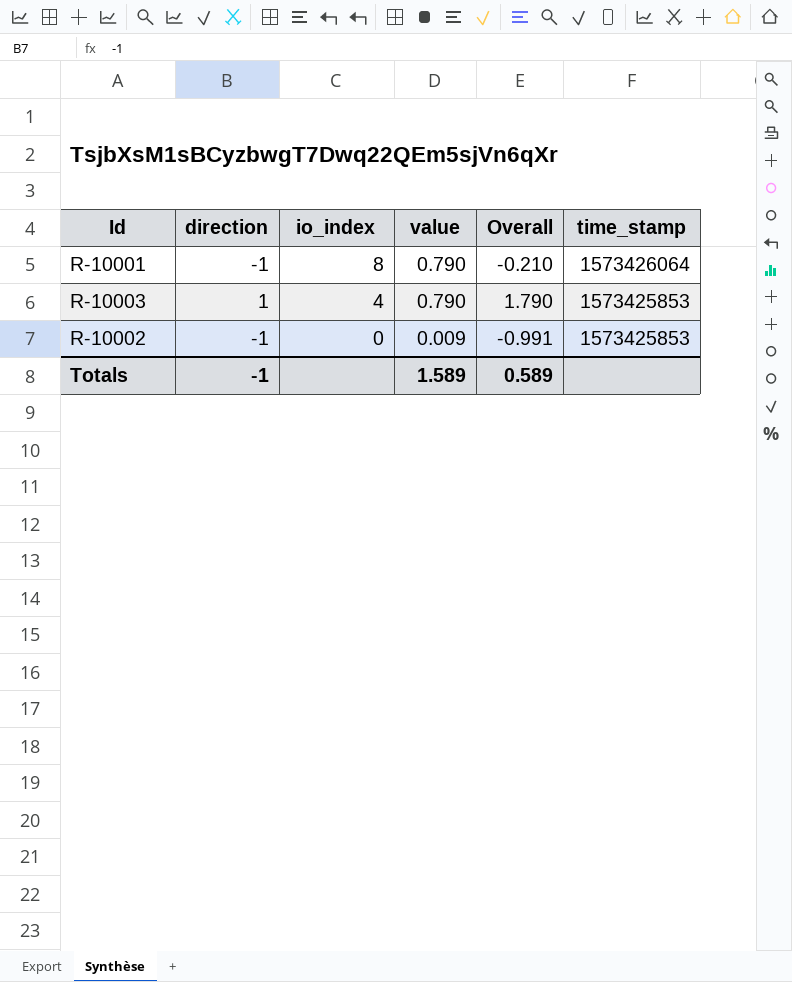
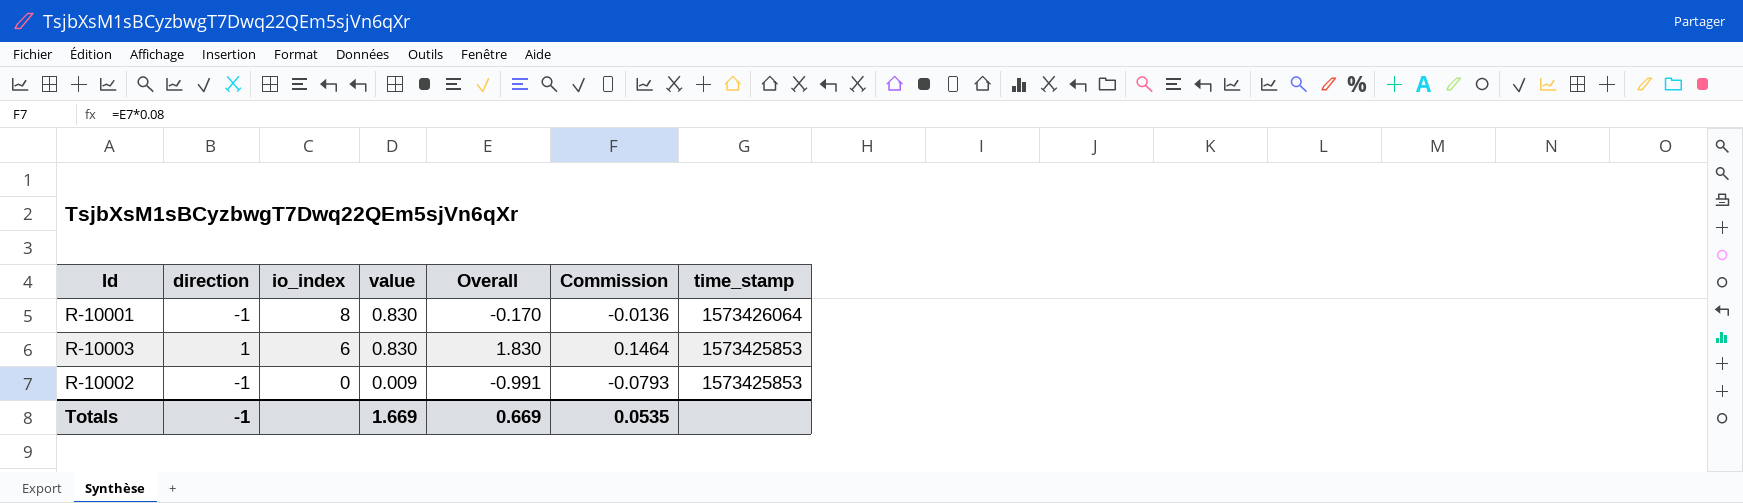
column Commission | formula: none -> [Overall] * 0.08
R-10001 | value: 0.790 -> 0.830
R-10001 | Overall: -0.210 -> -0.170
R-10003 | io_index: 4 -> 6
R-10003 | value: 0.790 -> 0.830
R-10003 | Overall: 1.790 -> 1.830
Totals | value: 1.589 -> 1.669
Totals | Overall: 0.589 -> 0.669

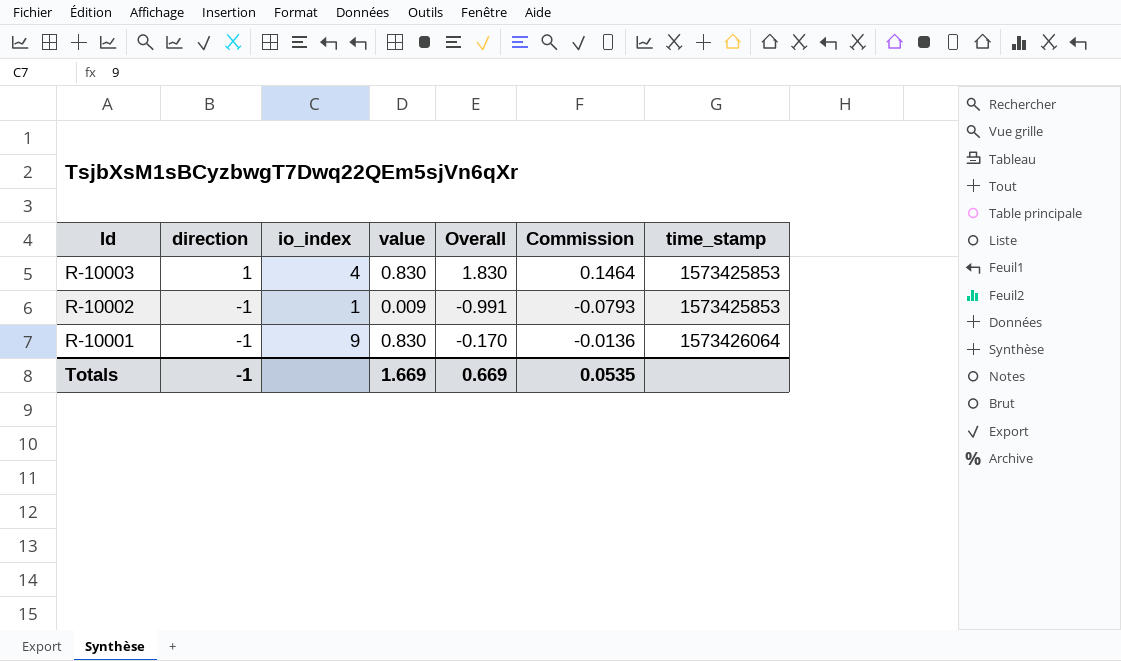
row order: io_index descending -> Id descending
R-10003 | io_index: 6 -> 4
R-10002 | io_index: 0 -> 1
R-10001 | io_index: 8 -> 9

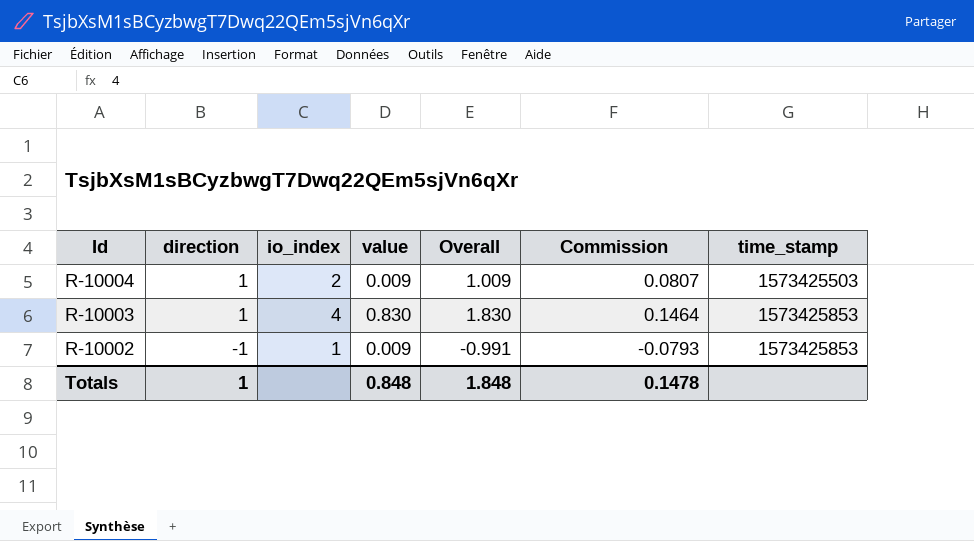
row R-10001: -1 | 9 | 0.830 | -0.170 | -0.0136 | 1573426064 -> none
row R-10004: none -> 1 | 2 | 0.009 | 1.009 | 0.0807 | 1573425503
Totals | direction: -1 -> 1
Totals | value: 1.669 -> 0.848
Totals | Overall: 0.669 -> 1.848
Totals | Commission: 0.0535 -> 0.1478

